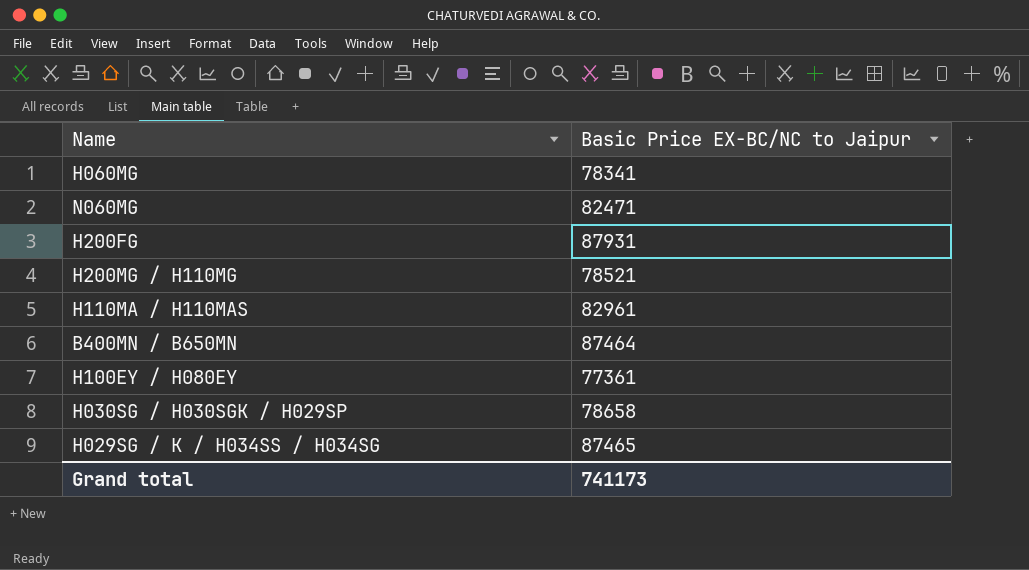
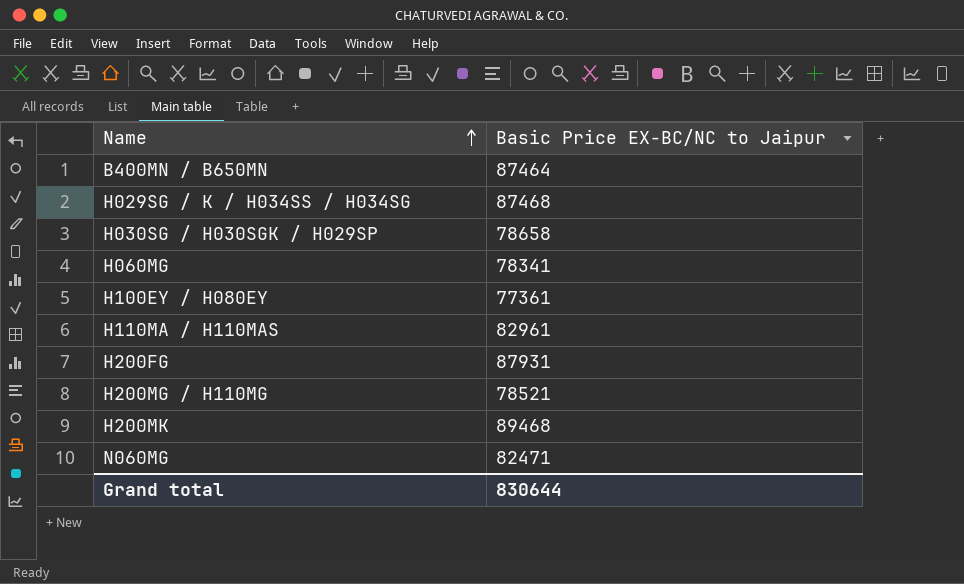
row order: none -> Name ascending
H029SG / K / H034SS / H034SG | Basic Price EX-BC/NC to Jaipur: 87465 -> 87468
row H200MK: none -> 89468
Grand total | Basic Price EX-BC/NC to Jaipur: 741173 -> 830644

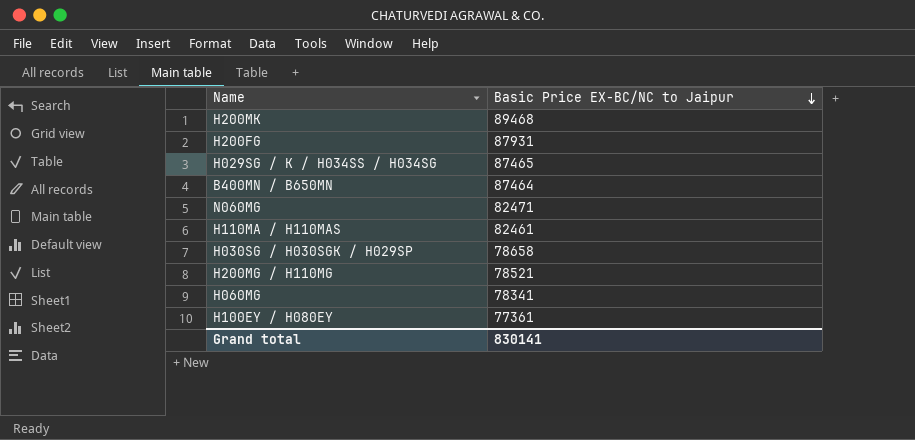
row order: Name ascending -> Basic Price EX-BC/NC to Jaipur descending
H029SG / K / H034SS / H034SG | Basic Price EX-BC/NC to Jaipur: 87468 -> 87465
H110MA / H110MAS | Basic Price EX-BC/NC to Jaipur: 82961 -> 82461
Grand total | Basic Price EX-BC/NC to Jaipur: 830644 -> 830141

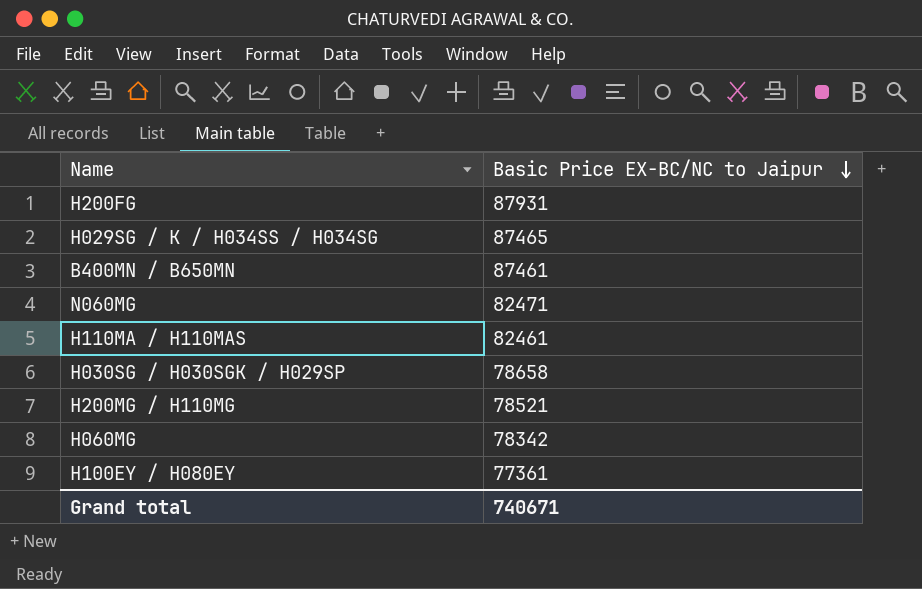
row H200MK: 89468 -> none
B400MN / B650MN | Basic Price EX-BC/NC to Jaipur: 87464 -> 87461
H060MG | Basic Price EX-BC/NC to Jaipur: 78341 -> 78342
Grand total | Basic Price EX-BC/NC to Jaipur: 830141 -> 740671

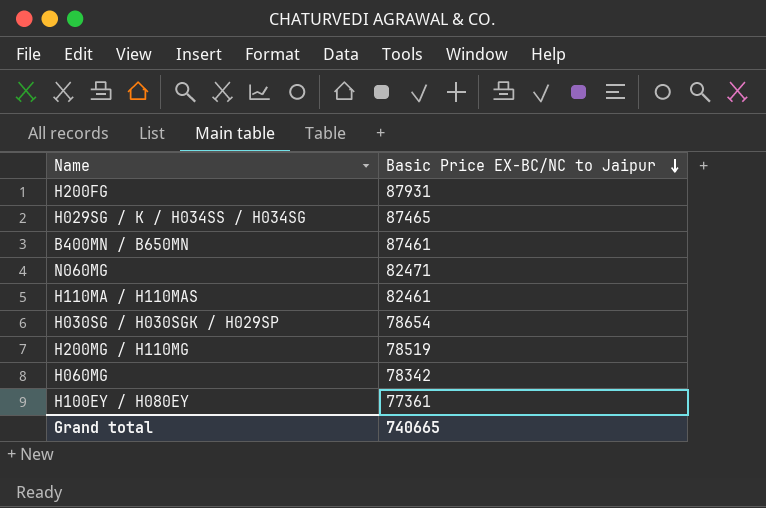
H030SG / H030SGK / H029SP | Basic Price EX-BC/NC to Jaipur: 78658 -> 78654
H200MG / H110MG | Basic Price EX-BC/NC to Jaipur: 78521 -> 78519
Grand total | Basic Price EX-BC/NC to Jaipur: 740671 -> 740665

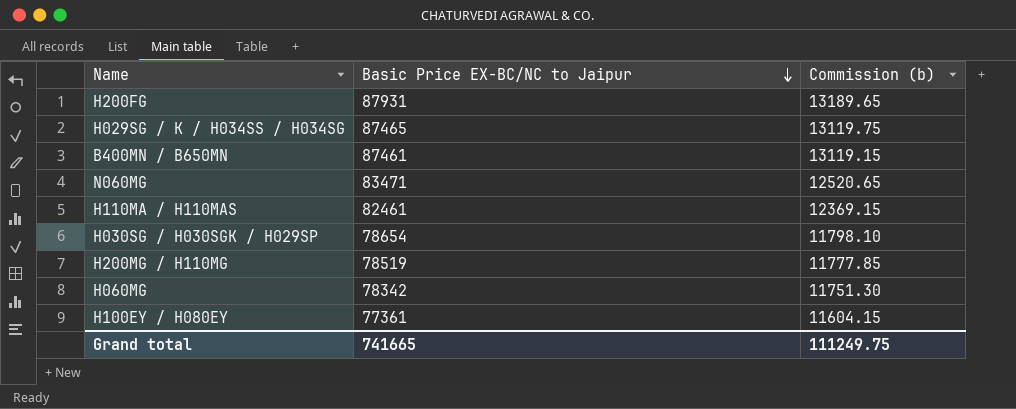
column Commission (b) | formula: none -> [Basic Price EX-BC/NC to Jaipur] * 0.15
N060MG | Basic Price EX-BC/NC to Jaipur: 82471 -> 83471
Grand total | Basic Price EX-BC/NC to Jaipur: 740665 -> 741665

